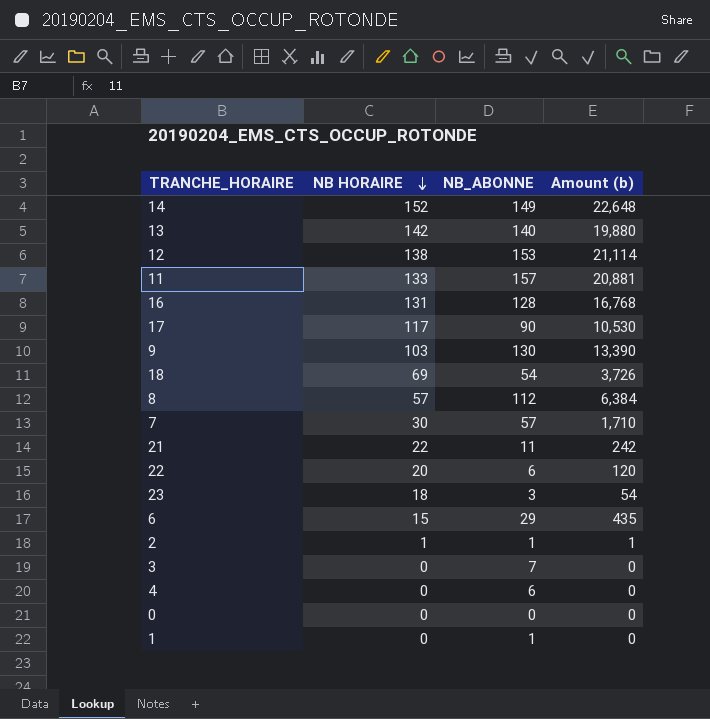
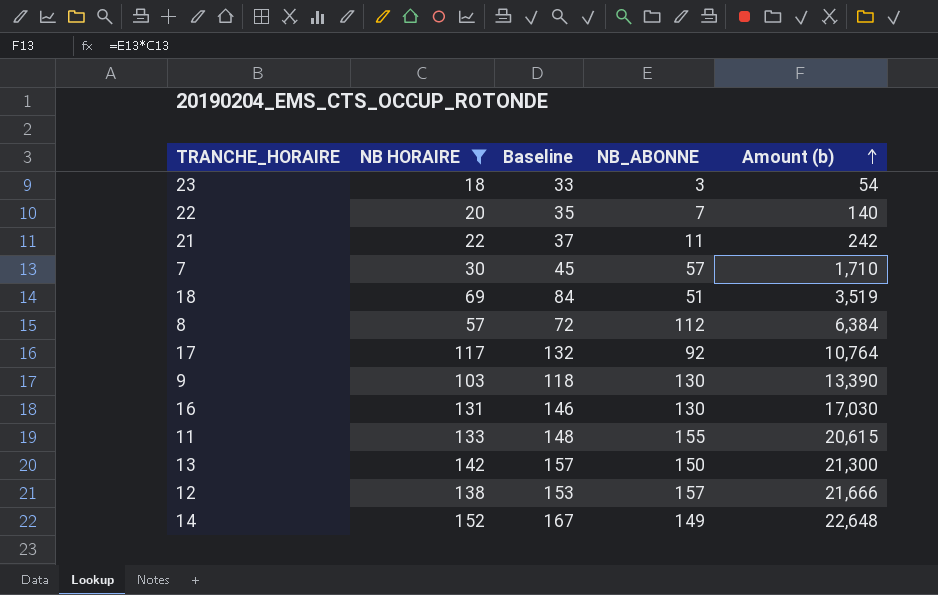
filter: none -> NB HORAIRE >= 18
row order: NB HORAIRE descending -> Amount (b) ascending
column Baseline | formula: none -> [NB HORAIRE] + 15
22 | NB_ABONNE: 6 -> 7
22 | Amount (b): 120 -> 140
18 | NB_ABONNE: 54 -> 51
18 | Amount (b): 3,726 -> 3,519
17 | NB_ABONNE: 90 -> 92
17 | Amount (b): 10,530 -> 10,764
16 | NB_ABONNE: 128 -> 130
16 | Amount (b): 16,768 -> 17,030
11 | NB_ABONNE: 157 -> 155
11 | Amount (b): 20,881 -> 20,615
13 | NB_ABONNE: 140 -> 150
13 | Amount (b): 19,880 -> 21,300
12 | NB_ABONNE: 153 -> 157
12 | Amount (b): 21,114 -> 21,666

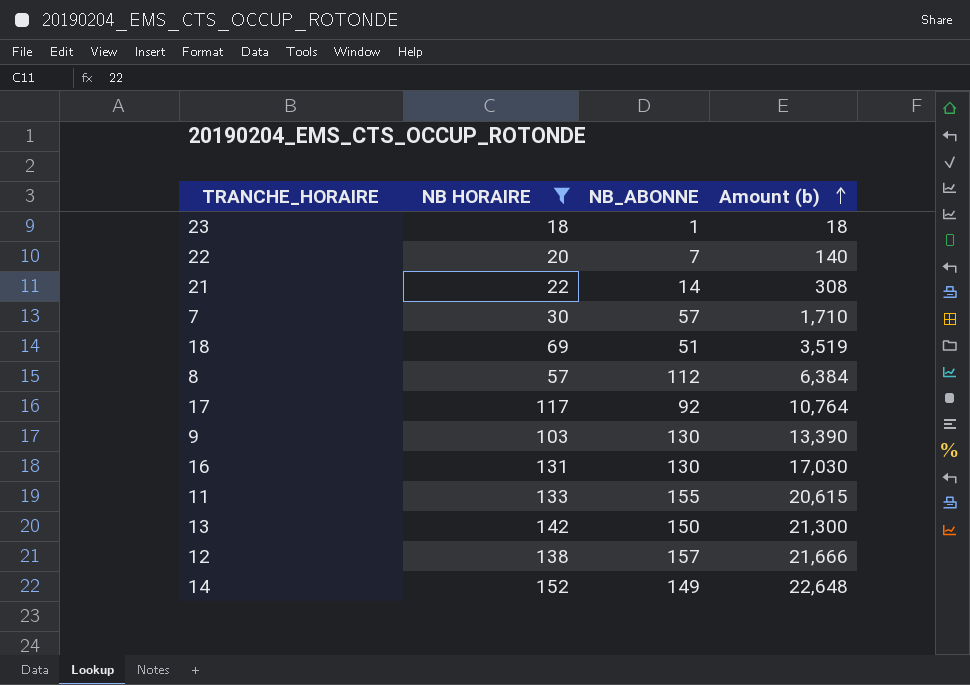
column Baseline | formula: [NB HORAIRE] + 15 -> none
23 | NB_ABONNE: 3 -> 1
23 | Amount (b): 54 -> 18
21 | NB_ABONNE: 11 -> 14
21 | Amount (b): 242 -> 308

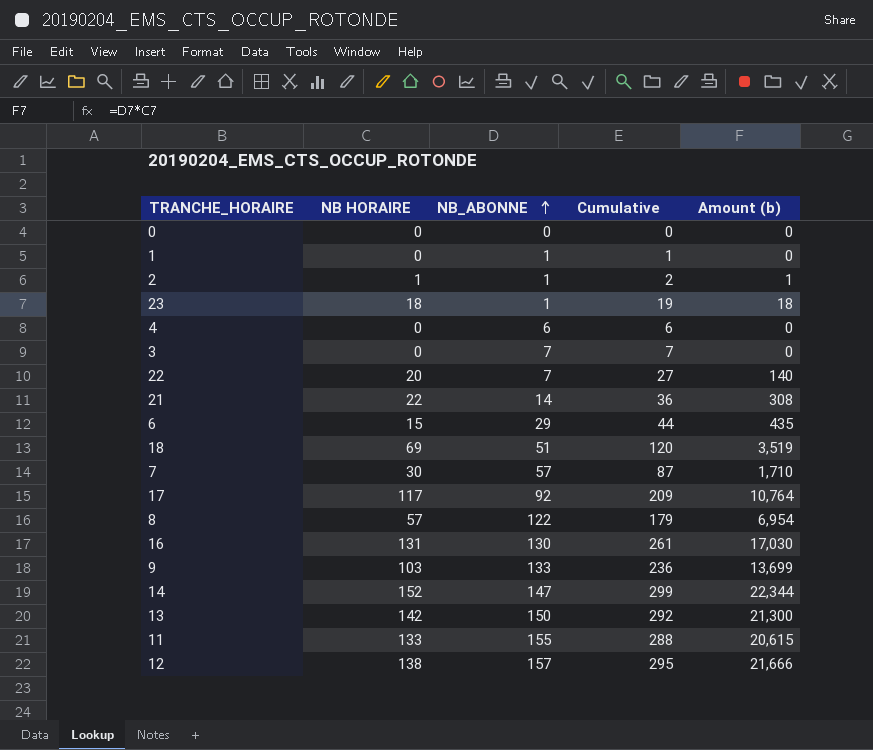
filter: NB HORAIRE >= 18 -> none
row order: Amount (b) ascending -> NB_ABONNE ascending
column Cumulative | formula: none -> [NB HORAIRE] + [NB_ABONNE]
8 | NB_ABONNE: 112 -> 122
8 | Amount (b): 6,384 -> 6,954
9 | NB_ABONNE: 130 -> 133
9 | Amount (b): 13,390 -> 13,699
14 | NB_ABONNE: 149 -> 147
14 | Amount (b): 22,648 -> 22,344

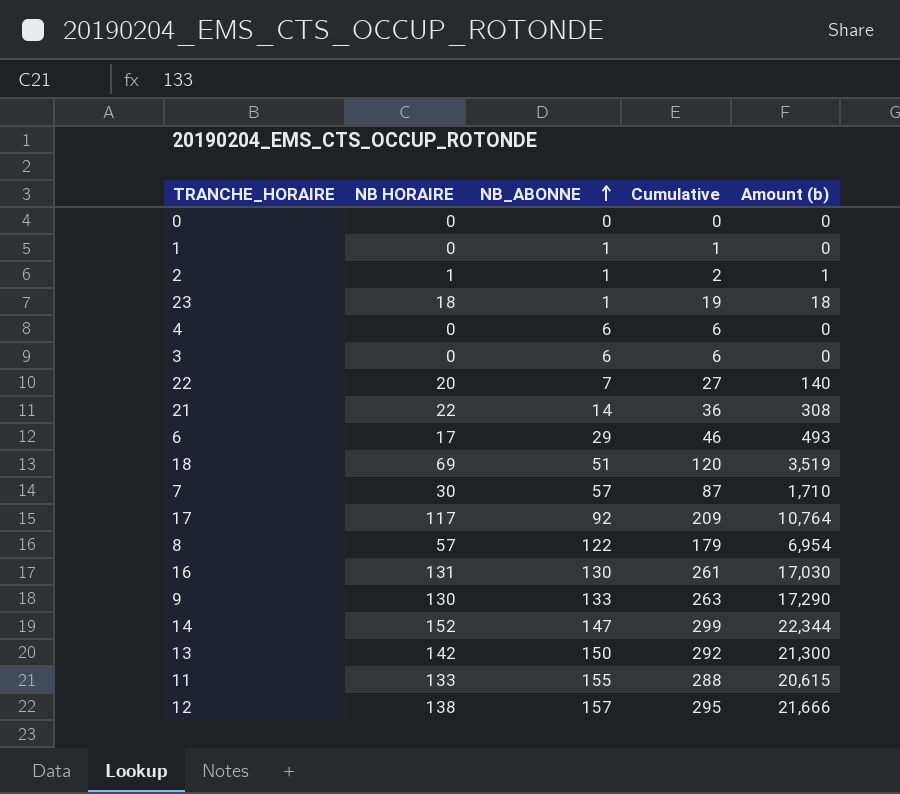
3 | NB_ABONNE: 7 -> 6
3 | Cumulative: 7 -> 6
6 | NB HORAIRE: 15 -> 17
6 | Cumulative: 44 -> 46
6 | Amount (b): 435 -> 493
9 | NB HORAIRE: 103 -> 130
9 | Cumulative: 236 -> 263
9 | Amount (b): 13,699 -> 17,290

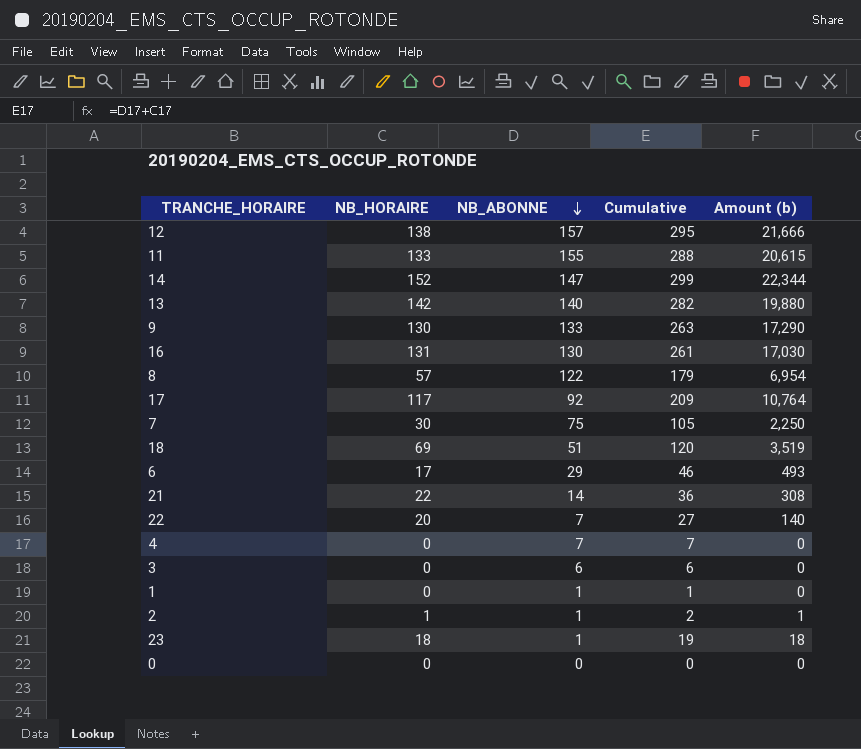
row order: NB_ABONNE ascending -> NB_ABONNE descending
column name: NB HORAIRE -> NB_HORAIRE
13 | NB_ABONNE: 150 -> 140
13 | Cumulative: 292 -> 282
13 | Amount (b): 21,300 -> 19,880
7 | NB_ABONNE: 57 -> 75
7 | Cumulative: 87 -> 105
7 | Amount (b): 1,710 -> 2,250
4 | NB_ABONNE: 6 -> 7
4 | Cumulative: 6 -> 7

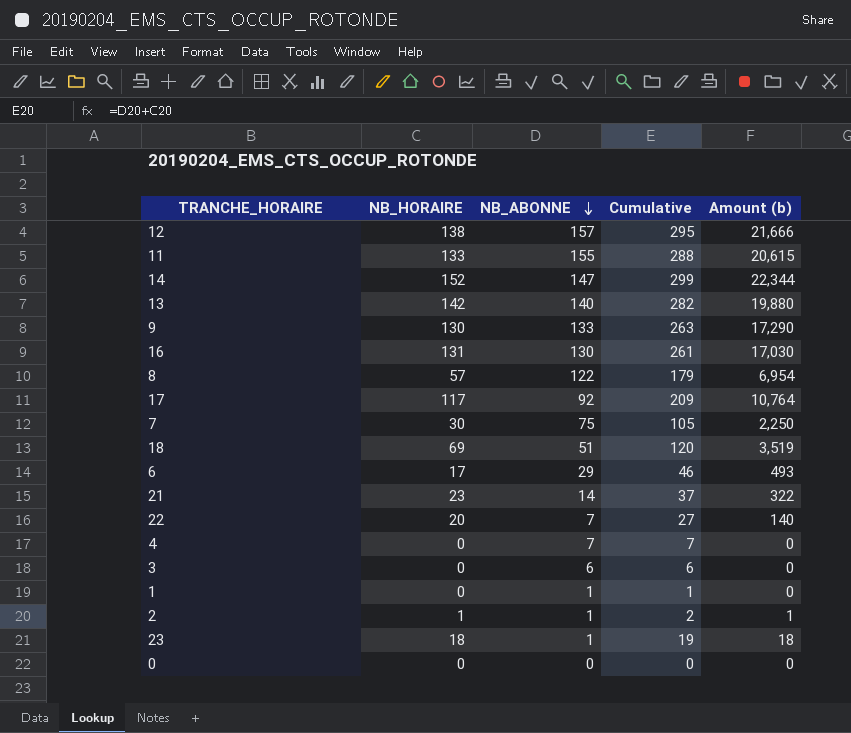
21 | NB_HORAIRE: 22 -> 23
21 | Cumulative: 36 -> 37
21 | Amount (b): 308 -> 322

